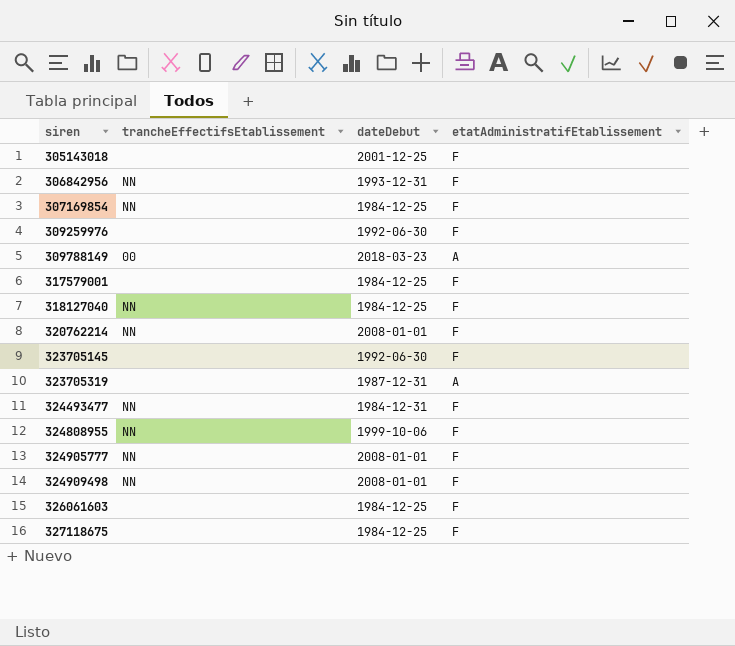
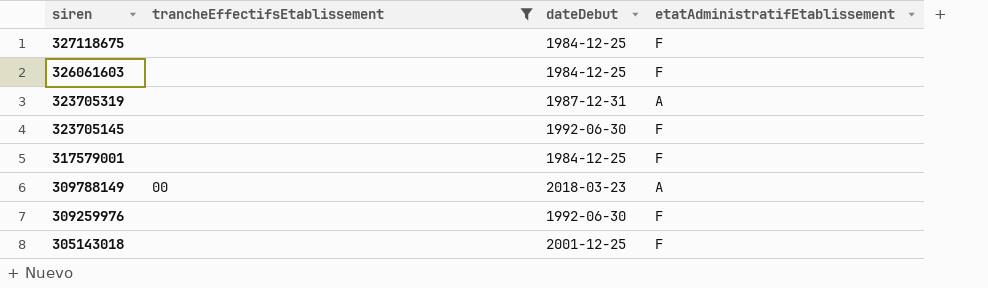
filter: none -> trancheEffectifsEtablissement != NN
row order: siren ascending -> siren descending

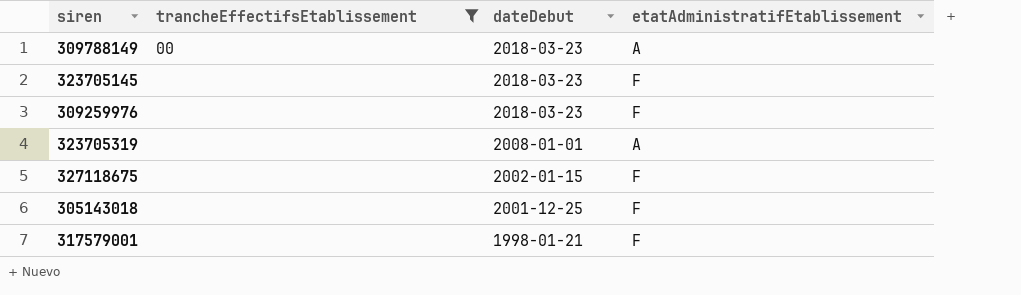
row order: siren descending -> dateDebut descending
row 326061603: none | 1984-12-25 | F -> none
323705145 | dateDebut: 1992-06-30 -> 2018-03-23
309259976 | dateDebut: 1992-06-30 -> 2018-03-23
323705319 | dateDebut: 1987-12-31 -> 2008-01-01
327118675 | dateDebut: 1984-12-25 -> 2002-01-15
317579001 | dateDebut: 1984-12-25 -> 1998-01-21

